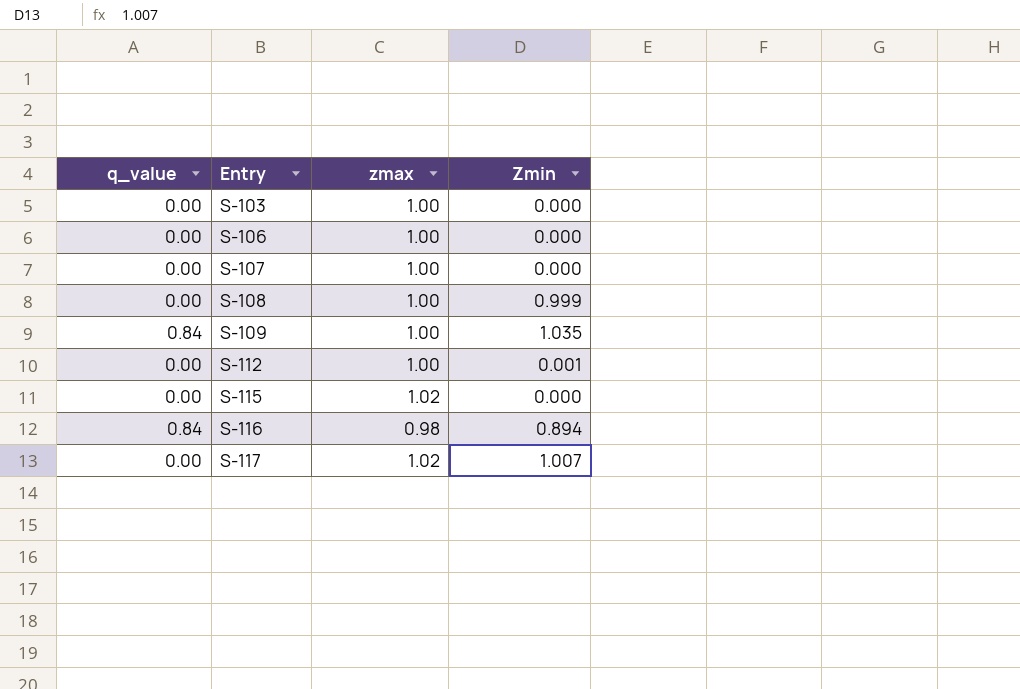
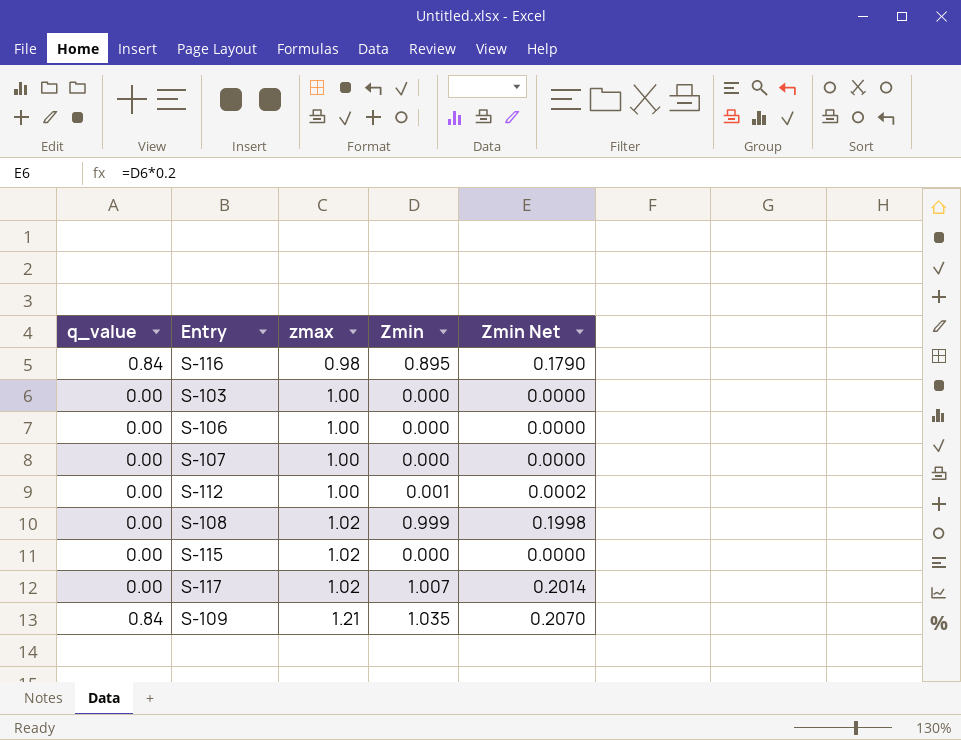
row order: Entry ascending -> zmax ascending
column Zmin Net | formula: none -> [Zmin] * 0.2
S-116 | Zmin: 0.894 -> 0.895
S-108 | zmax: 1.00 -> 1.02
S-109 | zmax: 1.00 -> 1.21

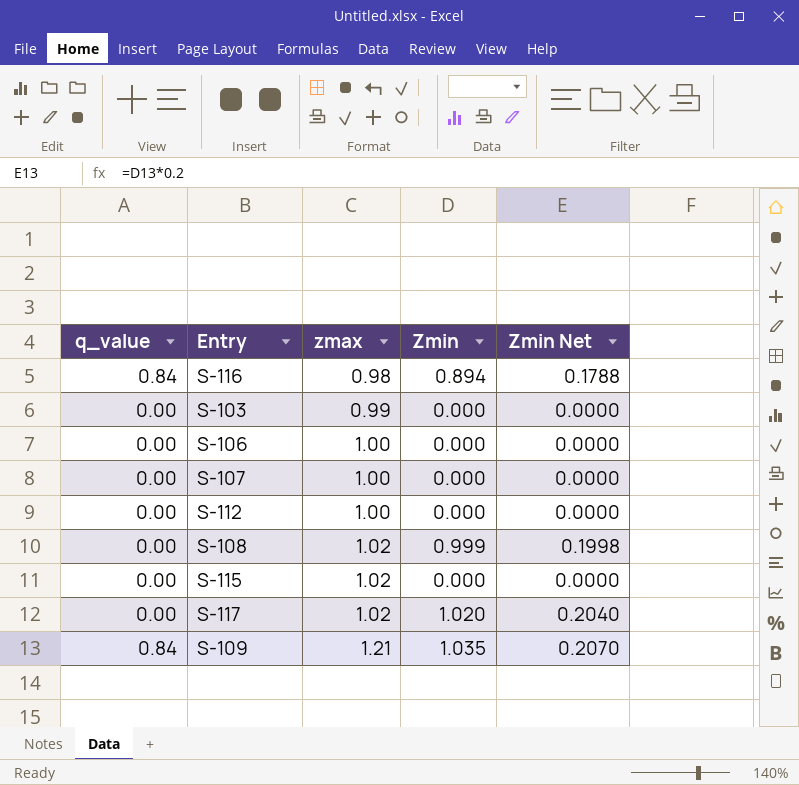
S-116 | Zmin: 0.895 -> 0.894
S-116 | Zmin Net: 0.1790 -> 0.1788
S-103 | zmax: 1.00 -> 0.99
S-112 | Zmin: 0.001 -> 0.000
S-112 | Zmin Net: 0.0002 -> 0.0000
S-117 | Zmin: 1.007 -> 1.020
S-117 | Zmin Net: 0.2014 -> 0.2040

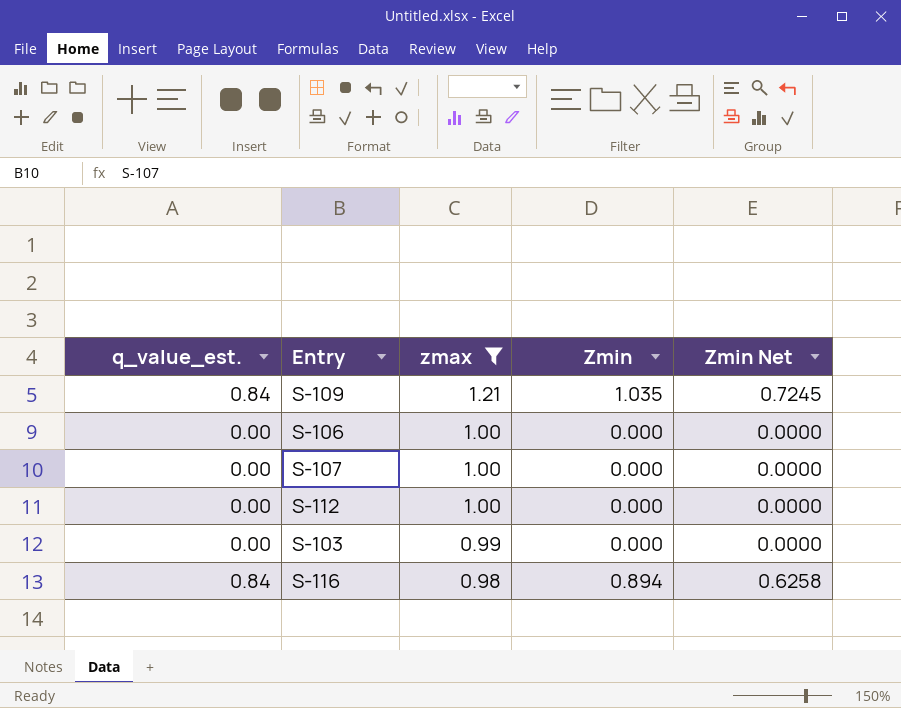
filter: none -> zmax != 1.02
row order: zmax ascending -> zmax descending
column name: q_value -> q_value_est.
column Zmin Net | formula: [Zmin] * 0.2 -> [Zmin] * 0.7

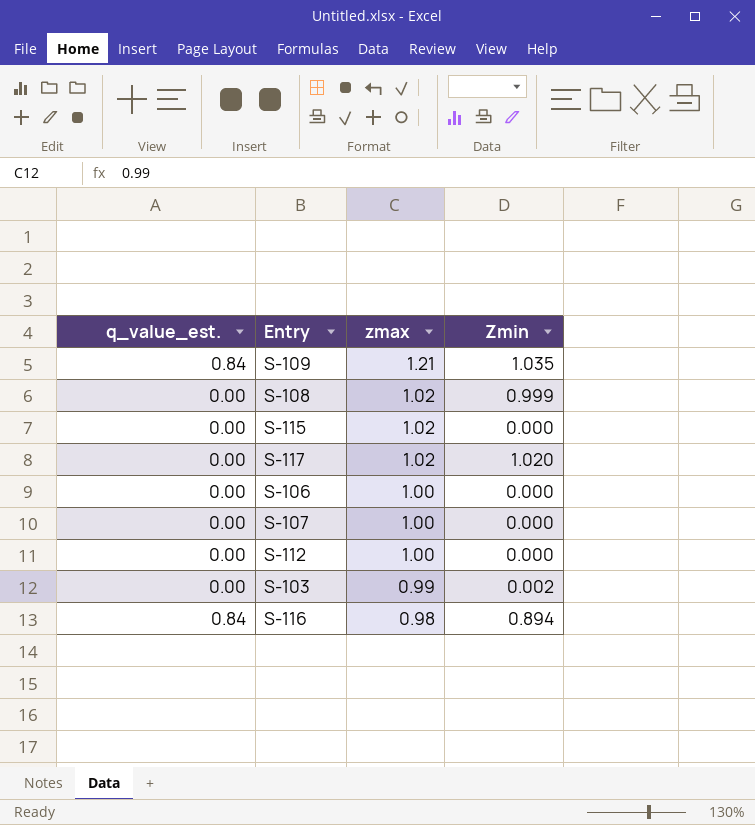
filter: zmax != 1.02 -> none
column Zmin Net | formula: [Zmin] * 0.7 -> none
S-103 | Zmin: 0.000 -> 0.002

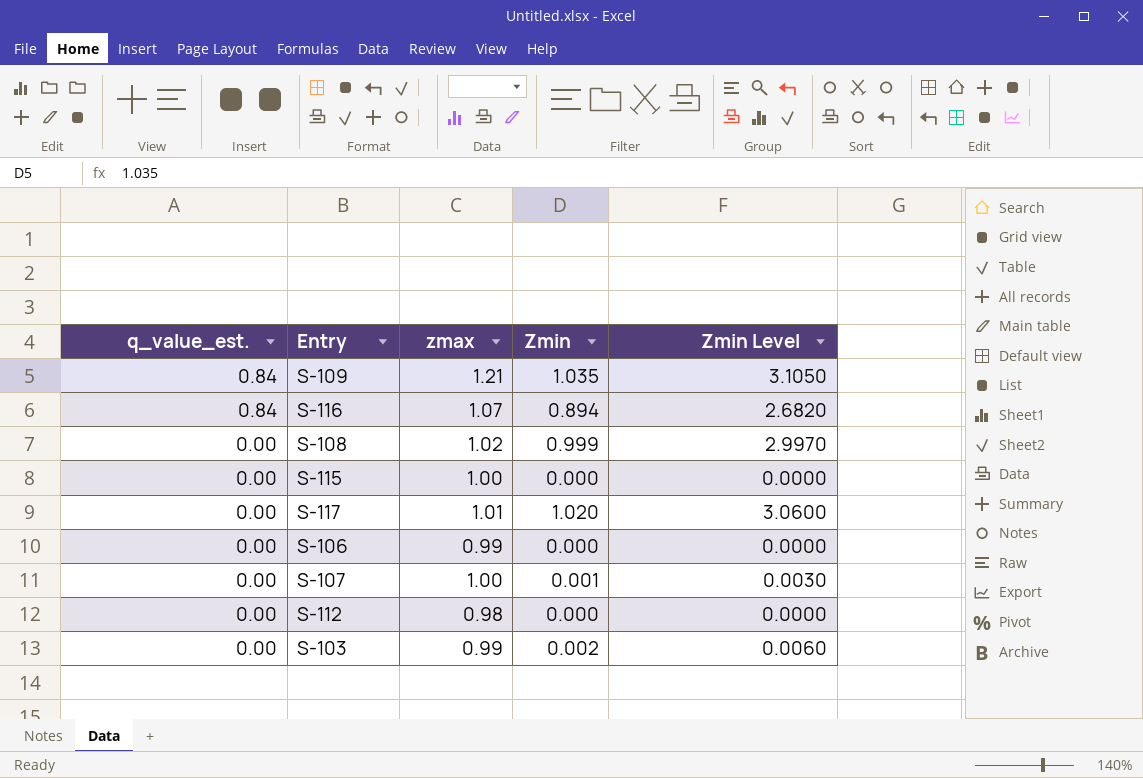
row order: zmax descending -> q_value_est. descending
column Zmin Level | formula: none -> [Zmin] * 3
S-116 | zmax: 0.98 -> 1.07
S-115 | zmax: 1.02 -> 1.00
S-117 | zmax: 1.02 -> 1.01
S-106 | zmax: 1.00 -> 0.99
S-107 | Zmin: 0.000 -> 0.001
S-112 | zmax: 1.00 -> 0.98

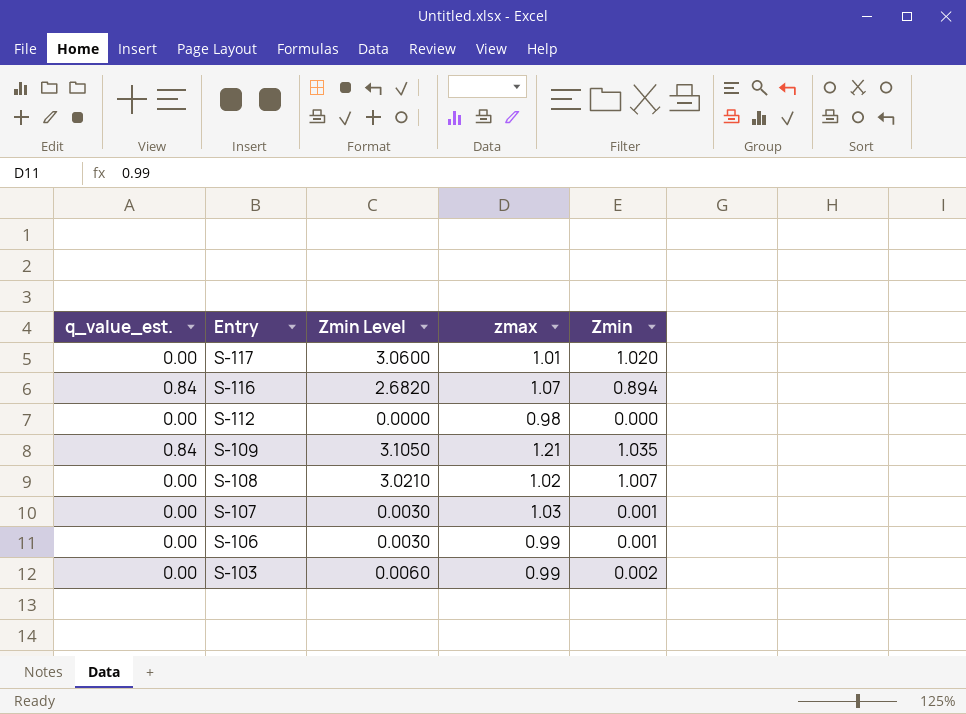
row order: q_value_est. descending -> Entry descending
column Zmin Level | position: 5 -> 3
row S-115: 0.00 | 1.00 | 0.000 | 0.0000 -> none
S-108 | Zmin Level: 2.9970 -> 3.0210
S-108 | Zmin: 0.999 -> 1.007
S-107 | zmax: 1.00 -> 1.03
S-106 | Zmin Level: 0.0000 -> 0.0030
S-106 | Zmin: 0.000 -> 0.001

